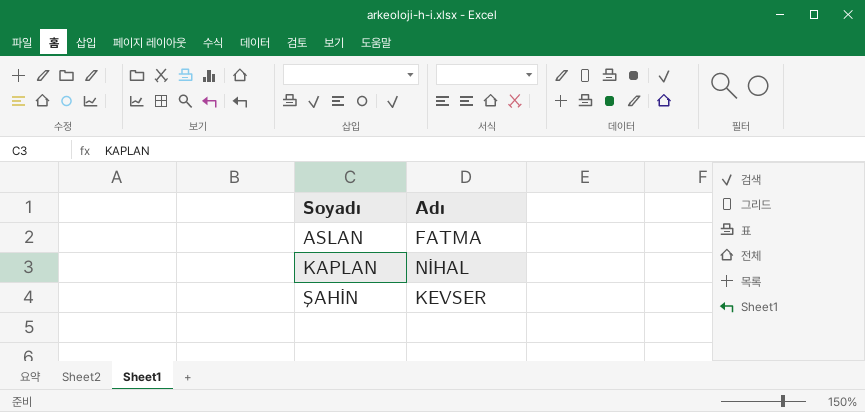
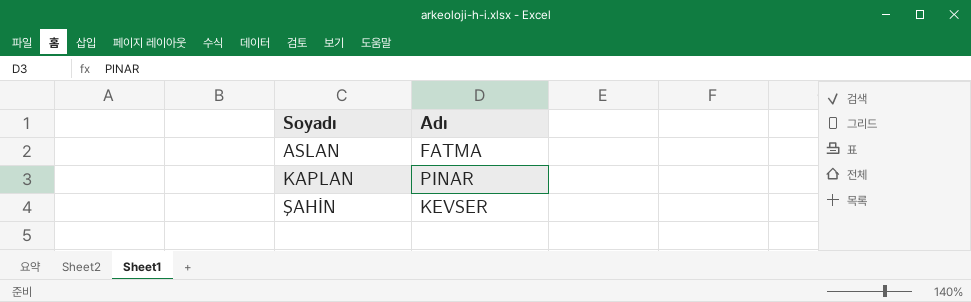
KAPLAN | Adı: NİHAL -> PINAR

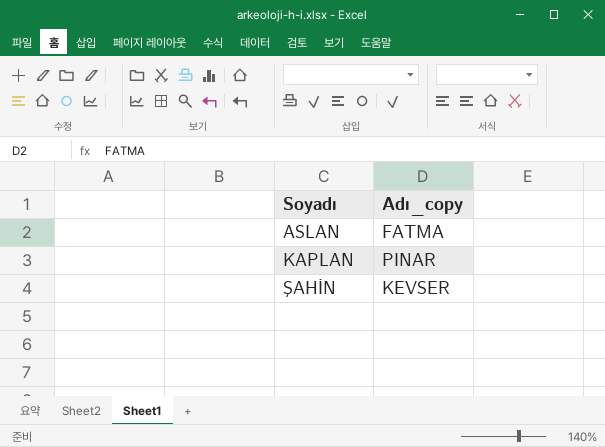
column name: Adı -> Adı_copy

